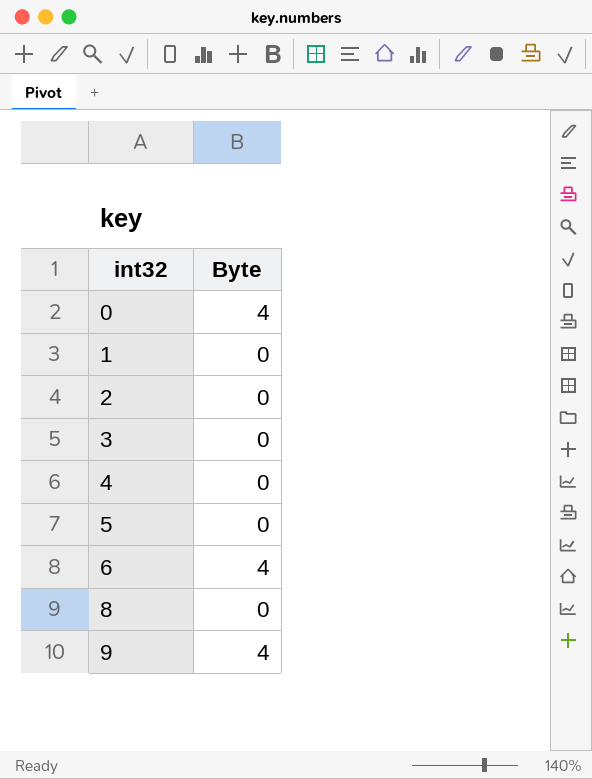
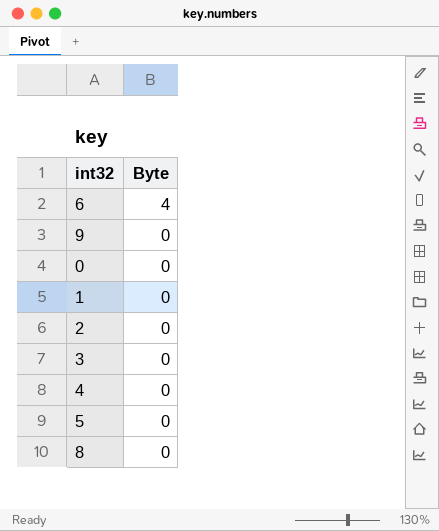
row order: int32 ascending -> Byte descending
9 | Byte: 4 -> 0
0 | Byte: 4 -> 0

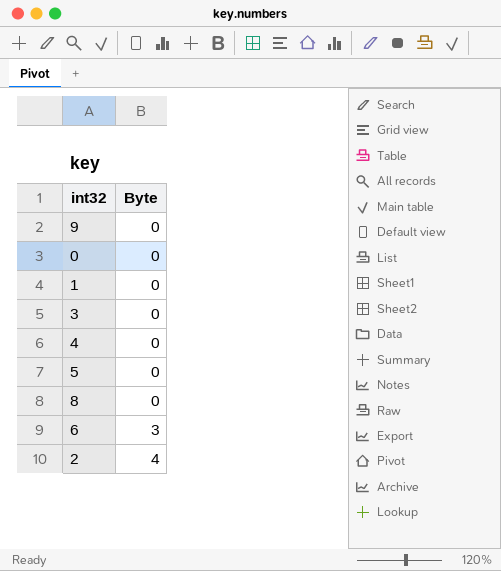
row order: Byte descending -> Byte ascending
6 | Byte: 4 -> 3
2 | Byte: 0 -> 4

